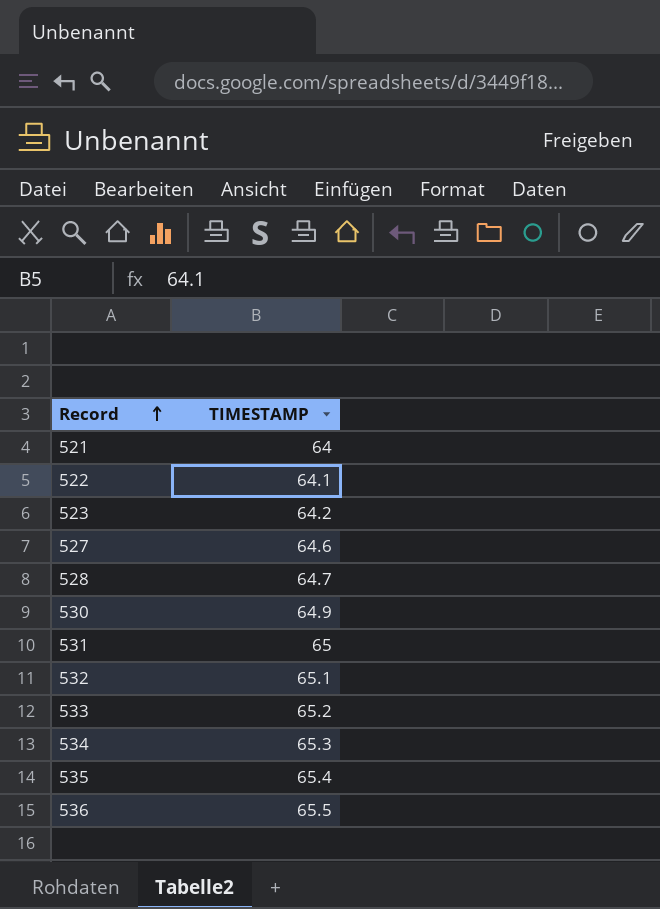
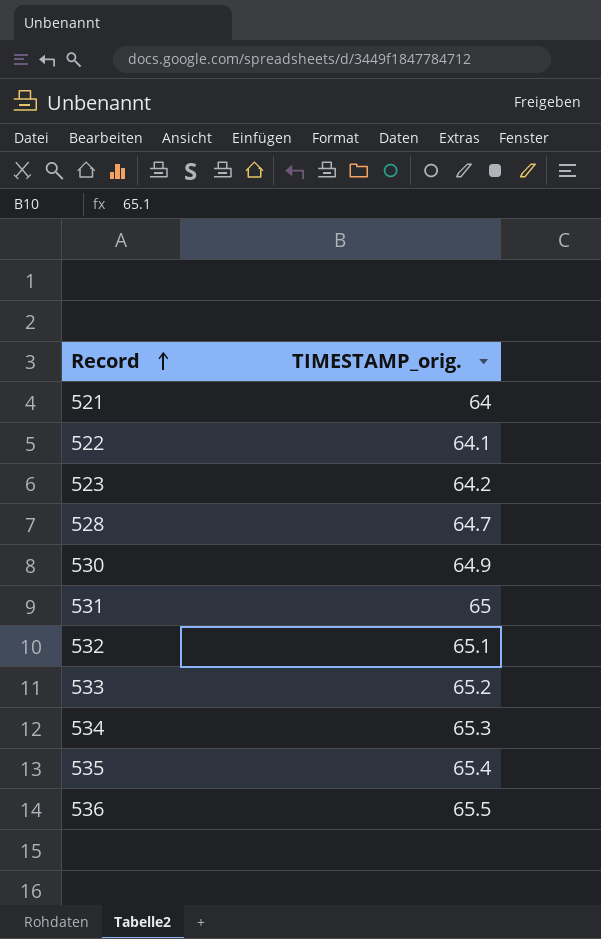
column name: TIMESTAMP -> TIMESTAMP_orig.
row 527: 64.6 -> none

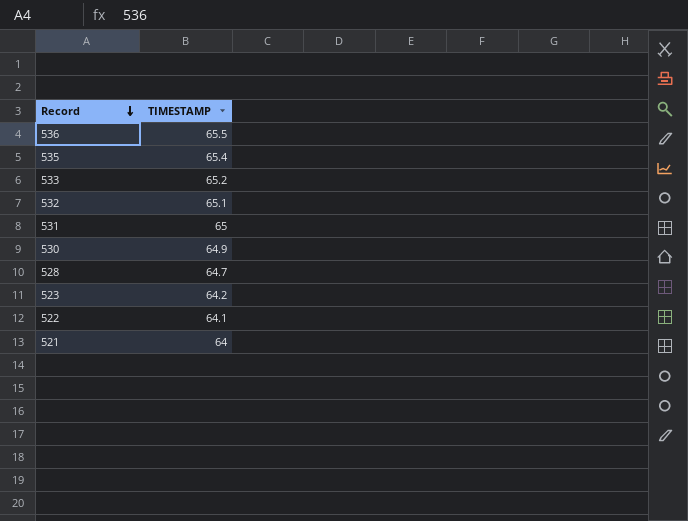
row order: Record ascending -> Record descending
column name: TIMESTAMP_orig. -> TIMESTAMP
row 534: 65.3 -> none

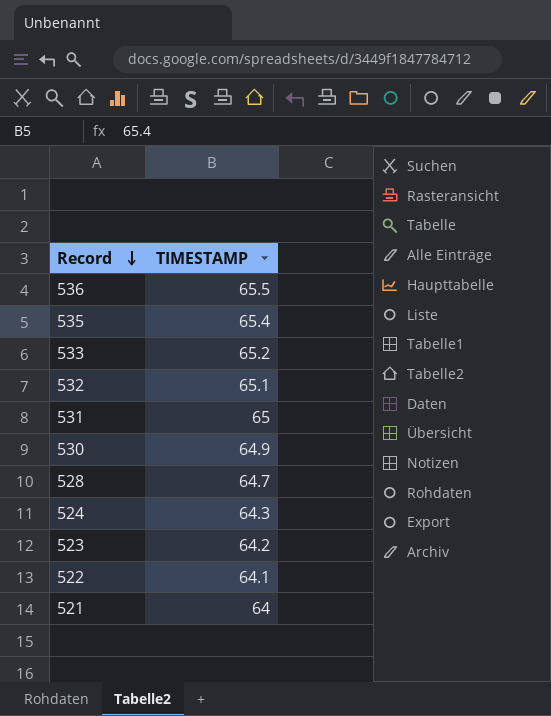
row 524: none -> 64.3

